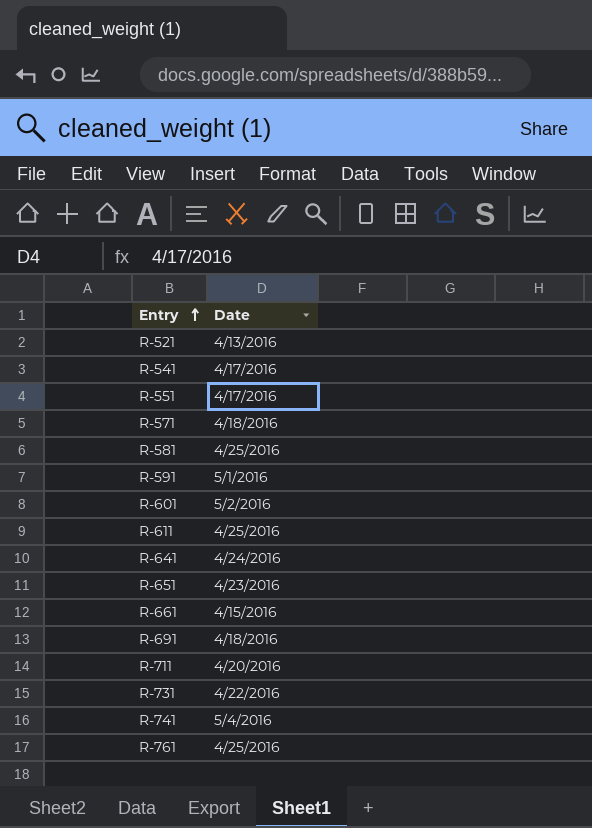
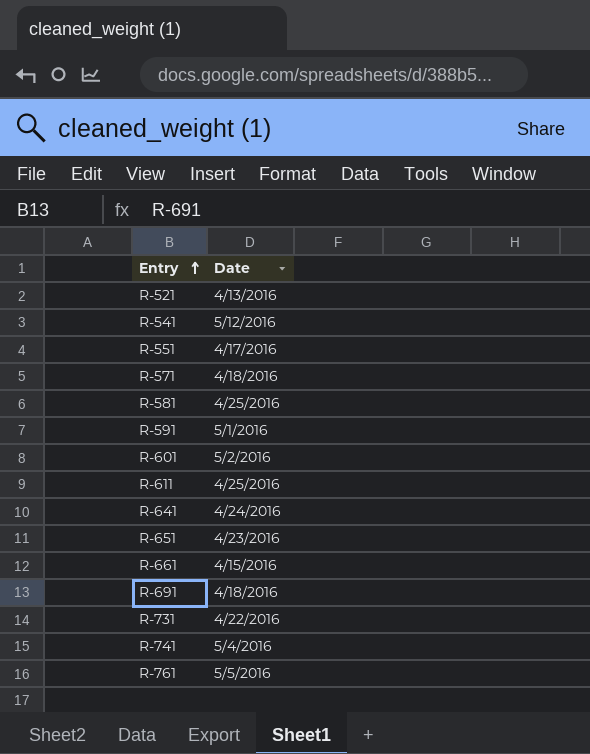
row R-711: 4/20/2016 -> none
R-541 | Date: 4/17/2016 -> 5/12/2016
R-761 | Date: 4/25/2016 -> 5/5/2016

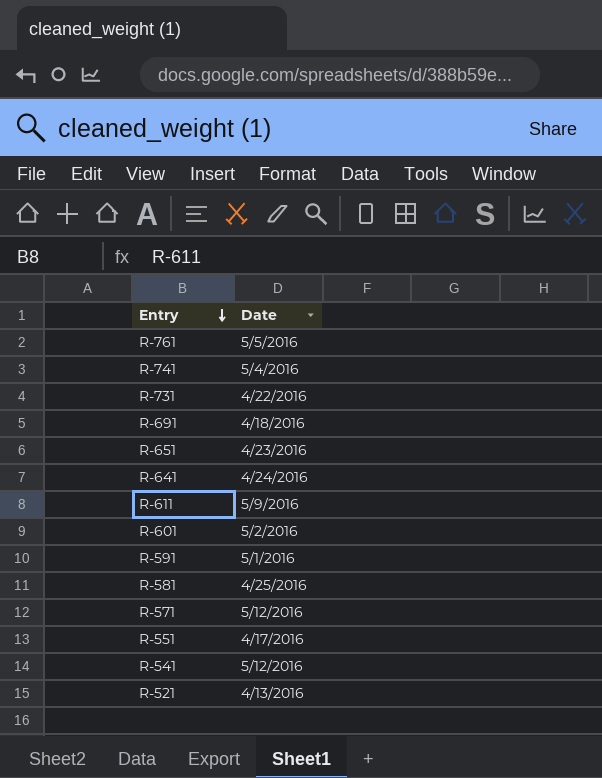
row order: Entry ascending -> Entry descending
row R-661: 4/15/2016 -> none
R-611 | Date: 4/25/2016 -> 5/9/2016
R-571 | Date: 4/18/2016 -> 5/12/2016

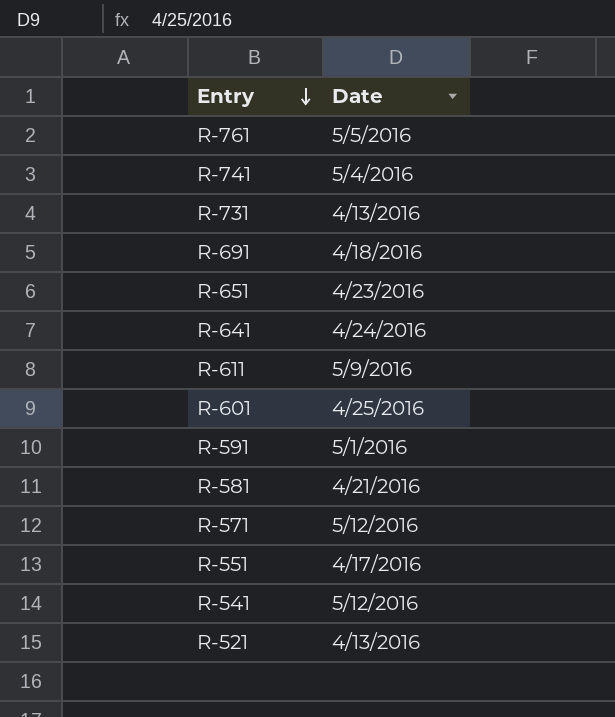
R-731 | Date: 4/22/2016 -> 4/13/2016
R-601 | Date: 5/2/2016 -> 4/25/2016
R-581 | Date: 4/25/2016 -> 4/21/2016

